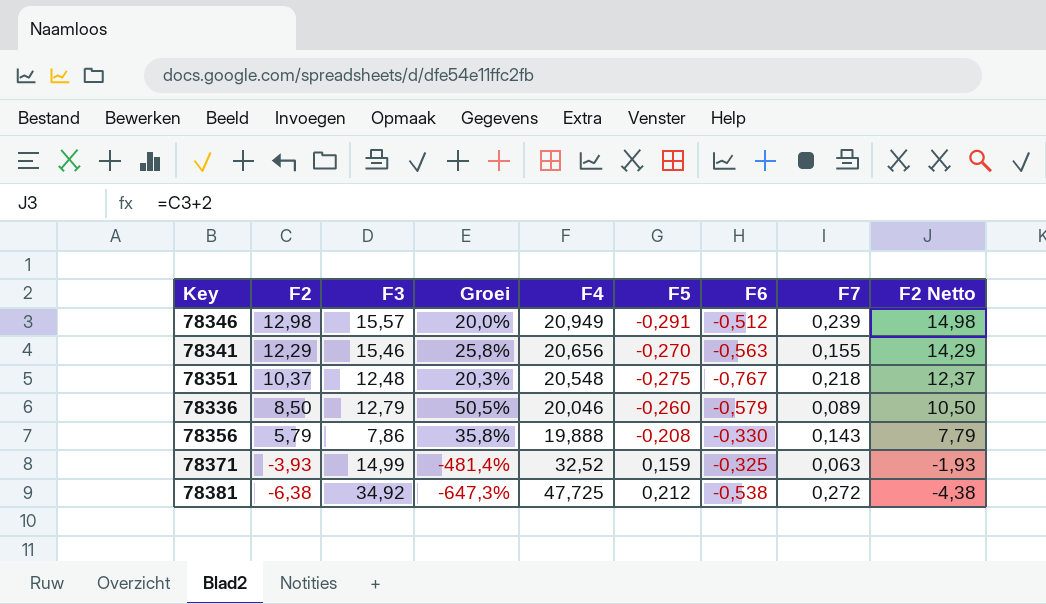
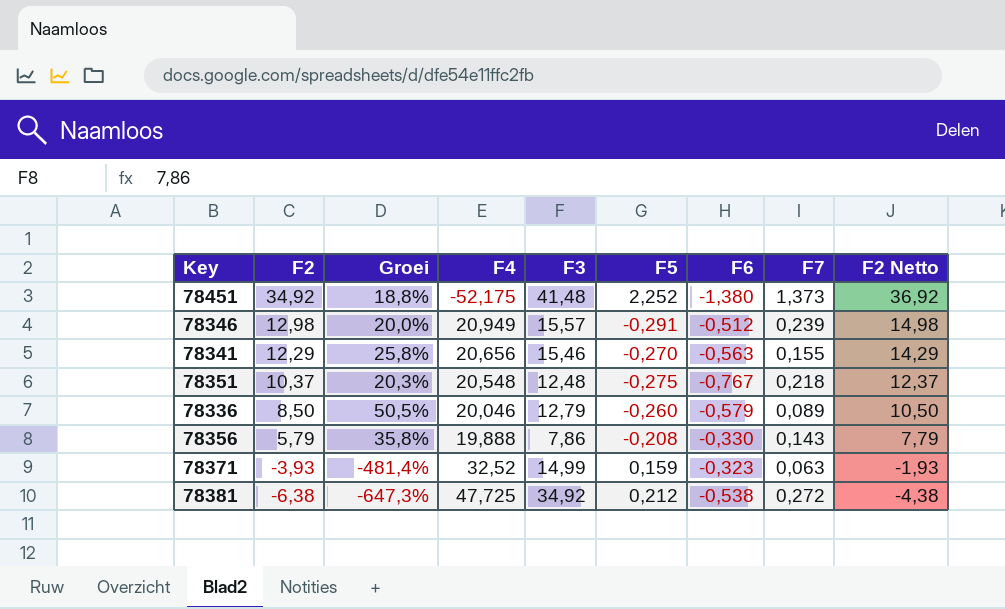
column F3 | position: 3 -> 5
row 78451: none -> 34,92 | 18,8% | -52,175 | 41,48 | 2,252 | -1,380 | 1,373 | 36,92
78371 | F6: -0,325 -> -0,323

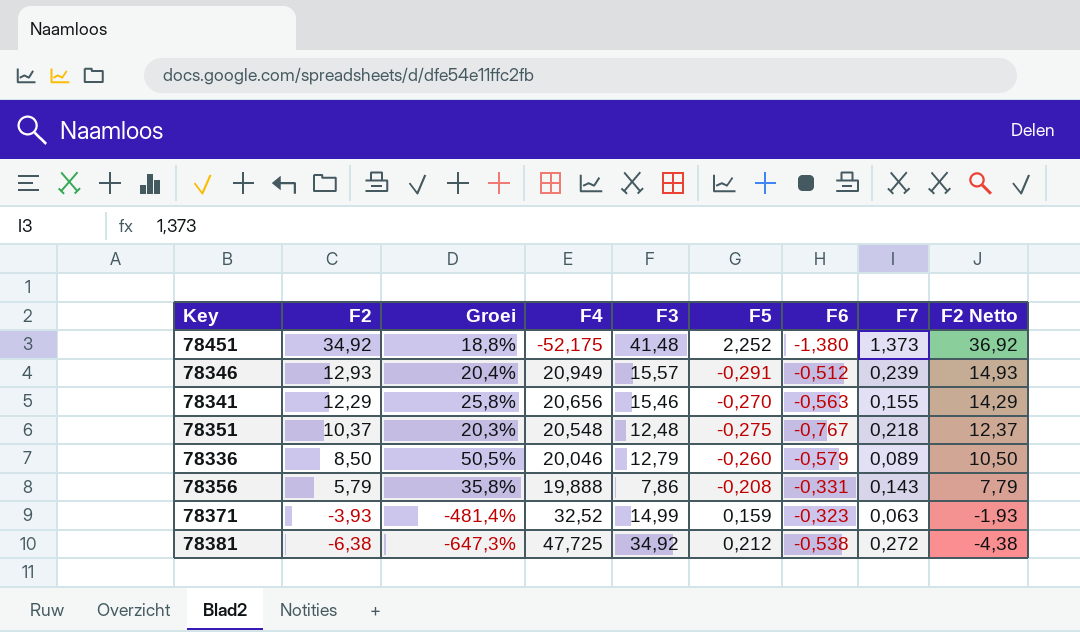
78346 | F2: 12,98 -> 12,93
78346 | Groei: 20,0% -> 20,4%
78346 | F2 Netto: 14,98 -> 14,93
78356 | F6: -0,330 -> -0,331

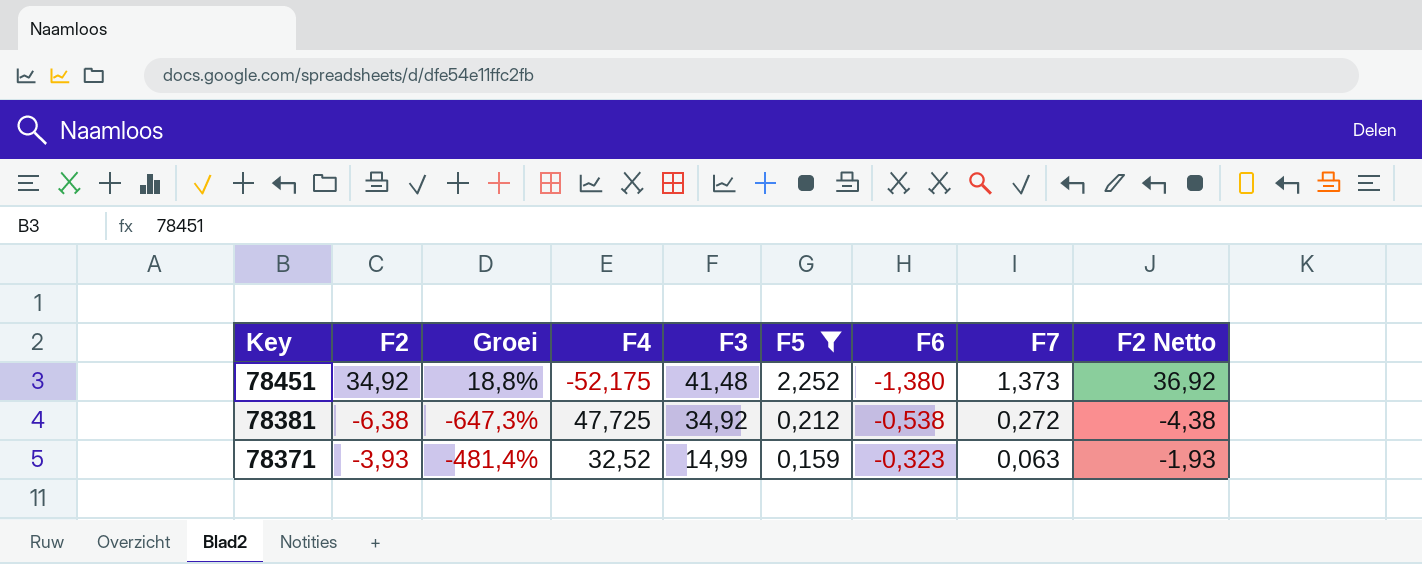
filter: none -> F5 >= 0,159
row order: F2 descending -> Key descending

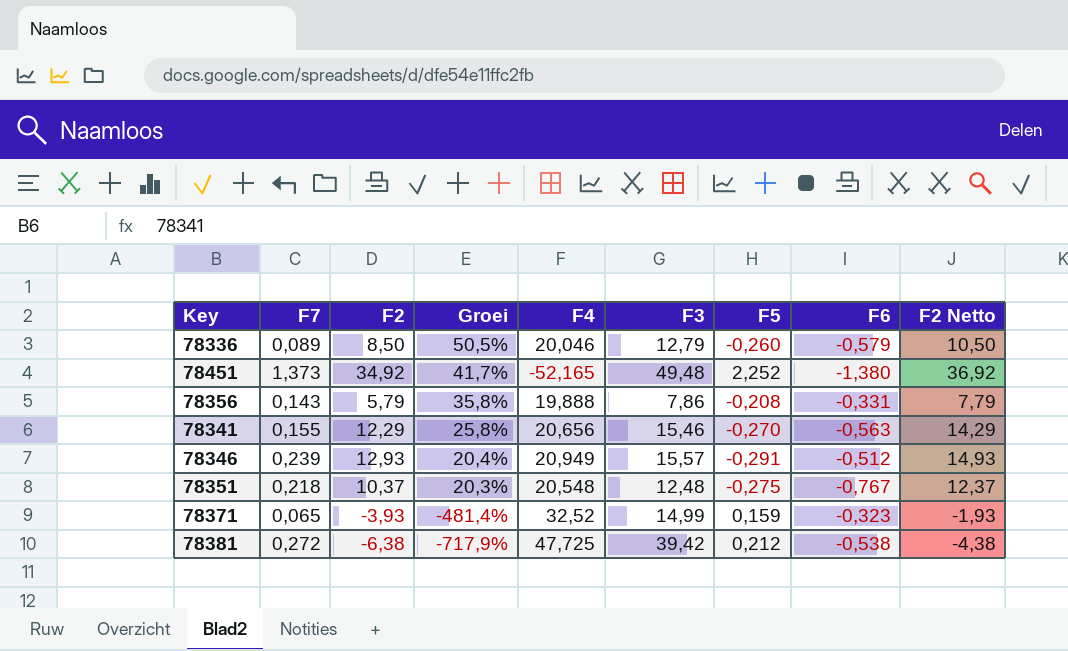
filter: F5 >= 0,159 -> none
row order: Key descending -> Groei descending
column F7 | position: 8 -> 2
78451 | Groei: 18,8% -> 41,7%
78451 | F4: -52,175 -> -52,165
78451 | F3: 41,48 -> 49,48
78371 | F7: 0,063 -> 0,065
78381 | Groei: -647,3% -> -717,9%
78381 | F3: 34,92 -> 39,42

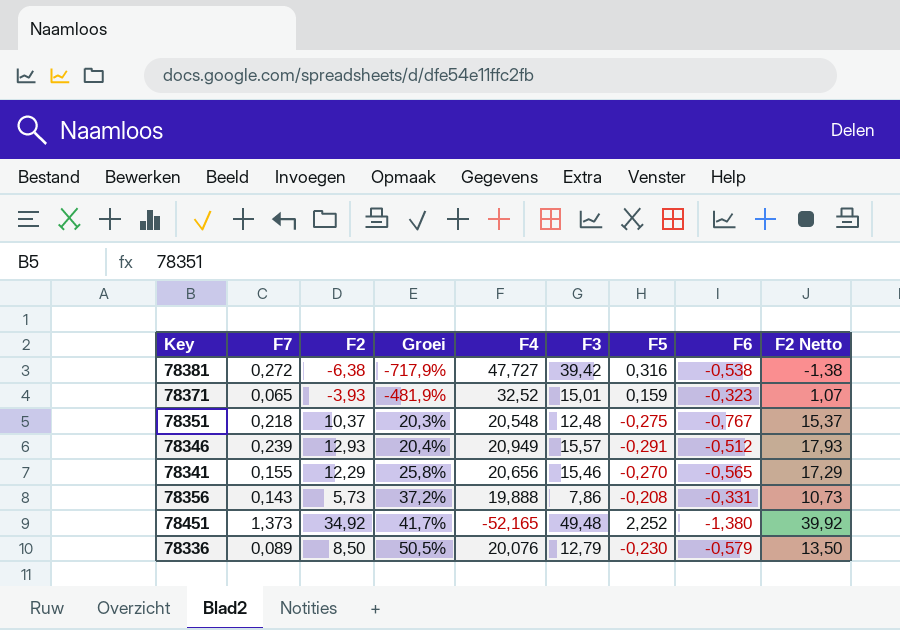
row order: Groei descending -> Groei ascending
column F2 Netto | formula: [F2] + 2 -> [F2] + 5
78381 | F4: 47,725 -> 47,727
78381 | F5: 0,212 -> 0,316
78371 | Groei: -481,4% -> -481,9%
78371 | F3: 14,99 -> 15,01
78341 | F6: -0,563 -> -0,565
78356 | F2: 5,79 -> 5,73
78356 | Groei: 35,8% -> 37,2%
78336 | F4: 20,046 -> 20,076
78336 | F5: -0,260 -> -0,230

